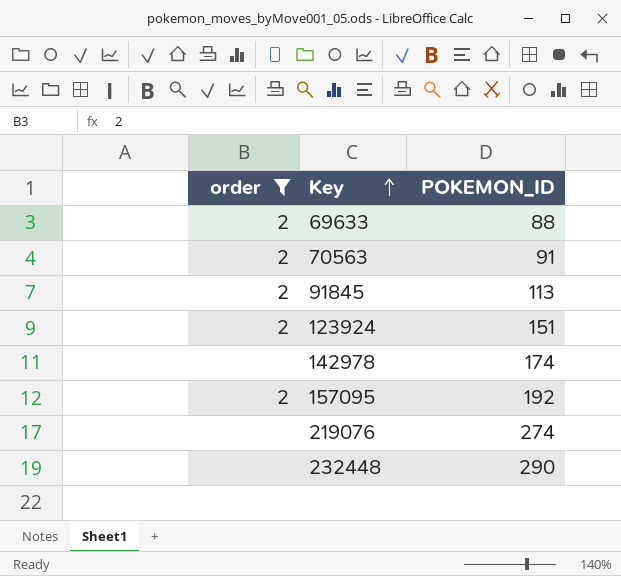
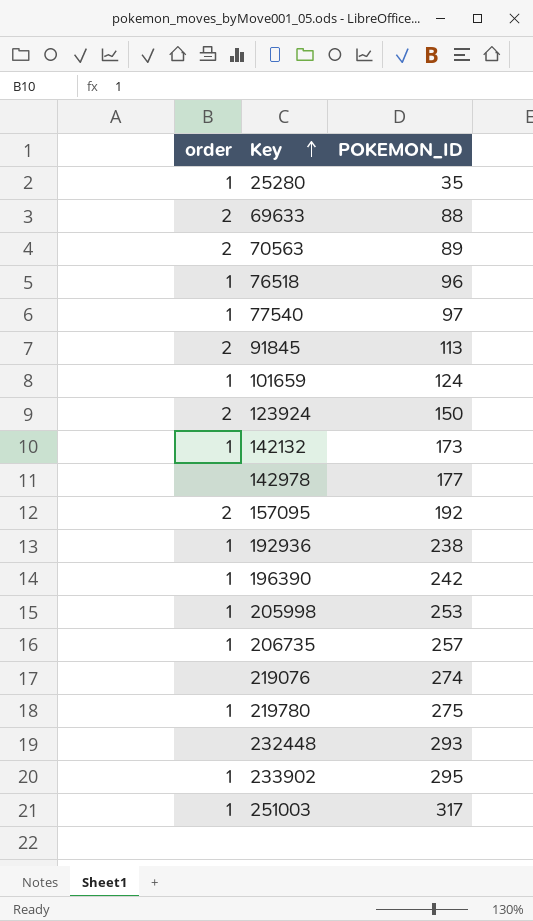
filter: order != 1 -> none
70563 | POKEMON_ID: 91 -> 89
123924 | POKEMON_ID: 151 -> 150
142978 | POKEMON_ID: 174 -> 177
232448 | POKEMON_ID: 290 -> 293

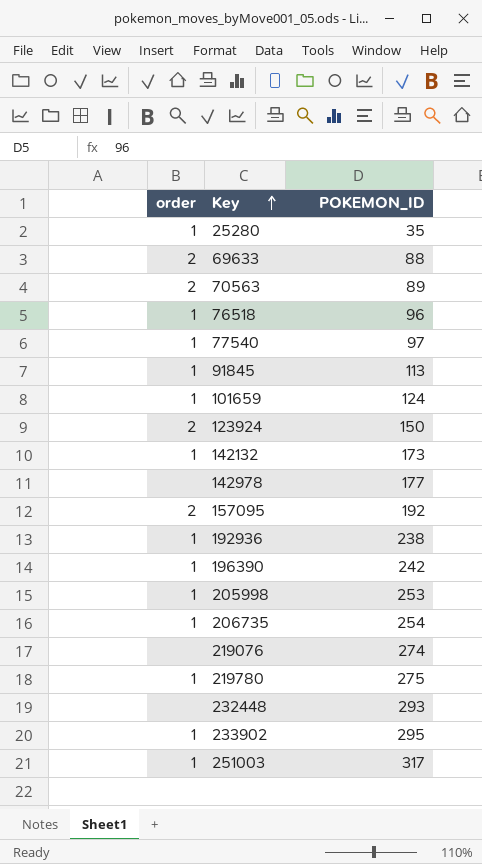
91845 | order: 2 -> 1
206735 | POKEMON_ID: 257 -> 254

